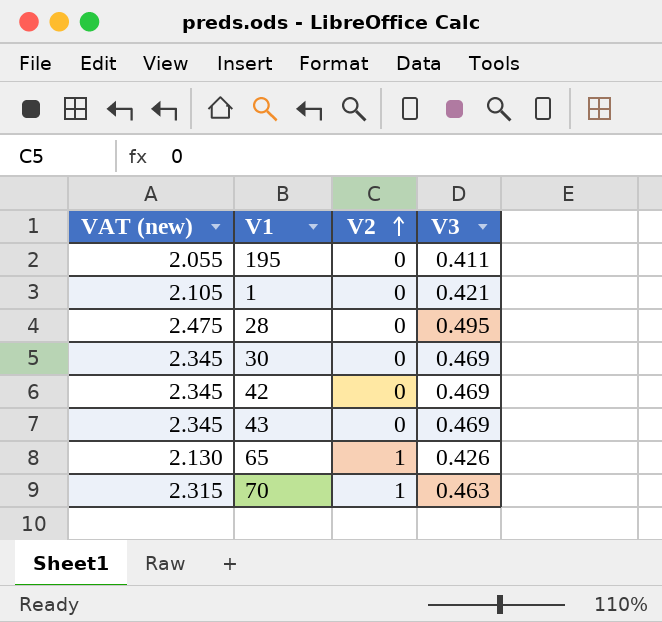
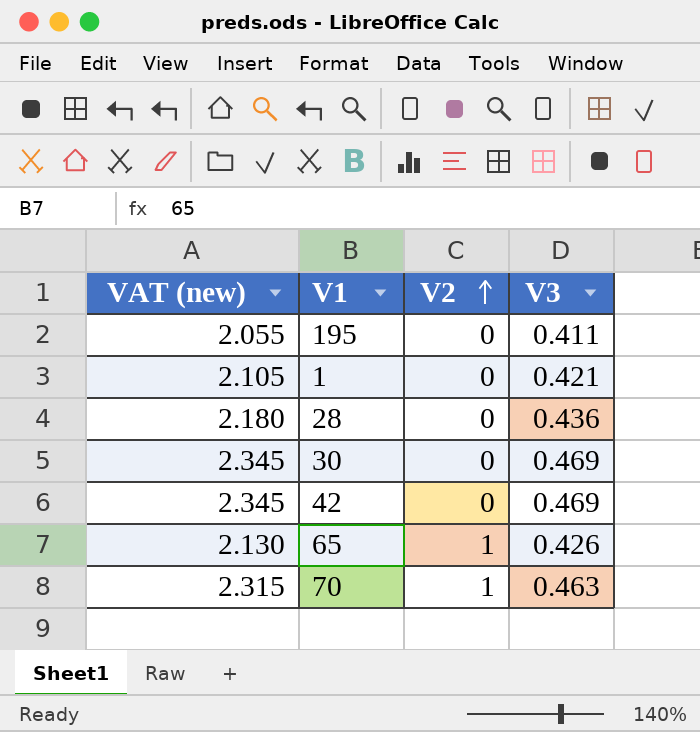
row 43: 2.345 | 0 | 0.469 -> none
28 | VAT (new): 2.475 -> 2.180
28 | V3: 0.495 -> 0.436

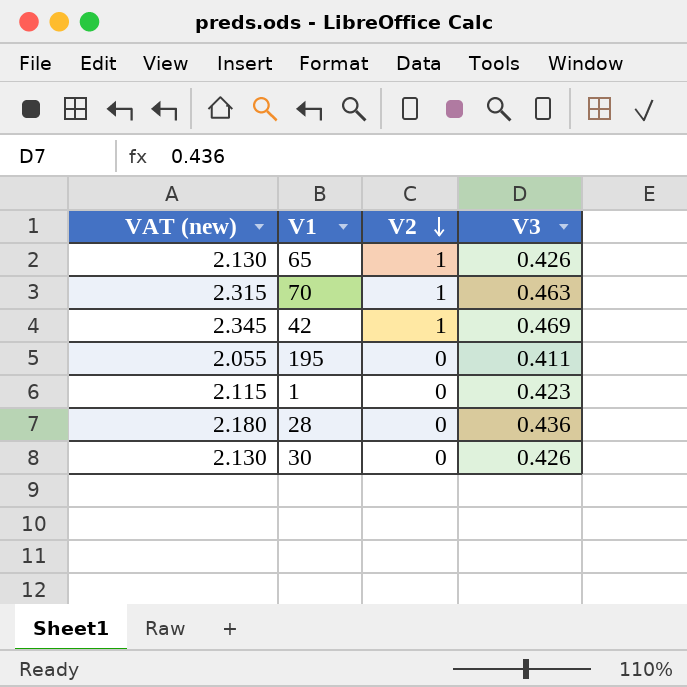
row order: V2 ascending -> V2 descending
42 | V2: 0 -> 1
1 | VAT (new): 2.105 -> 2.115
1 | V3: 0.421 -> 0.423
30 | VAT (new): 2.345 -> 2.130
30 | V3: 0.469 -> 0.426

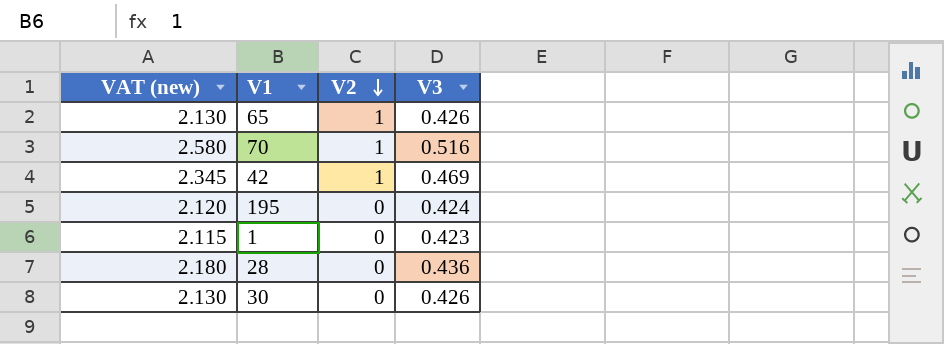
70 | VAT (new): 2.315 -> 2.580
70 | V3: 0.463 -> 0.516
195 | VAT (new): 2.055 -> 2.120
195 | V3: 0.411 -> 0.424

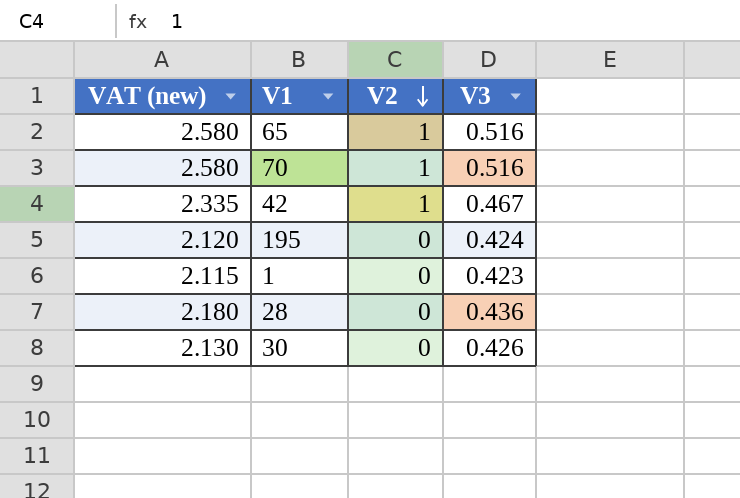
65 | VAT (new): 2.130 -> 2.580
65 | V3: 0.426 -> 0.516
42 | VAT (new): 2.345 -> 2.335
42 | V3: 0.469 -> 0.467

